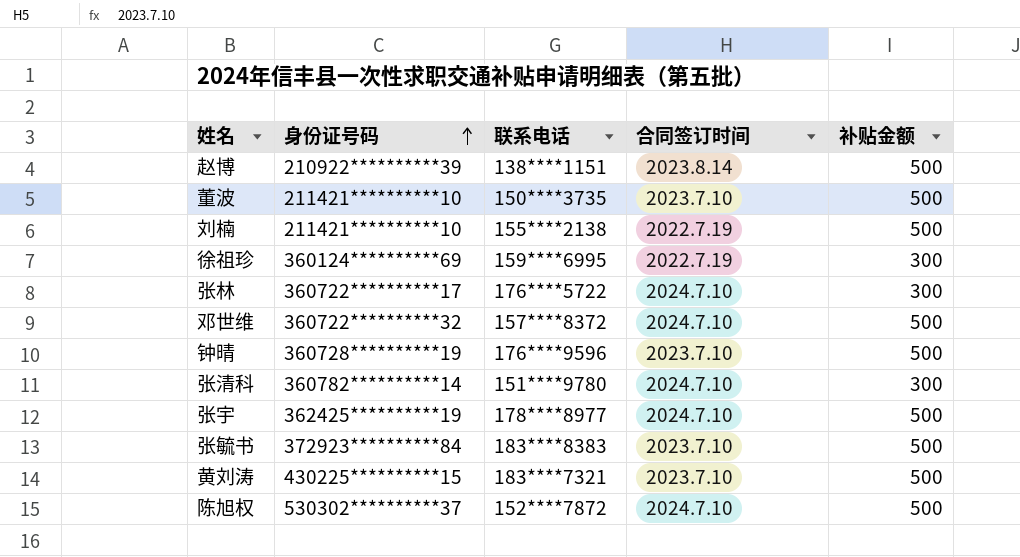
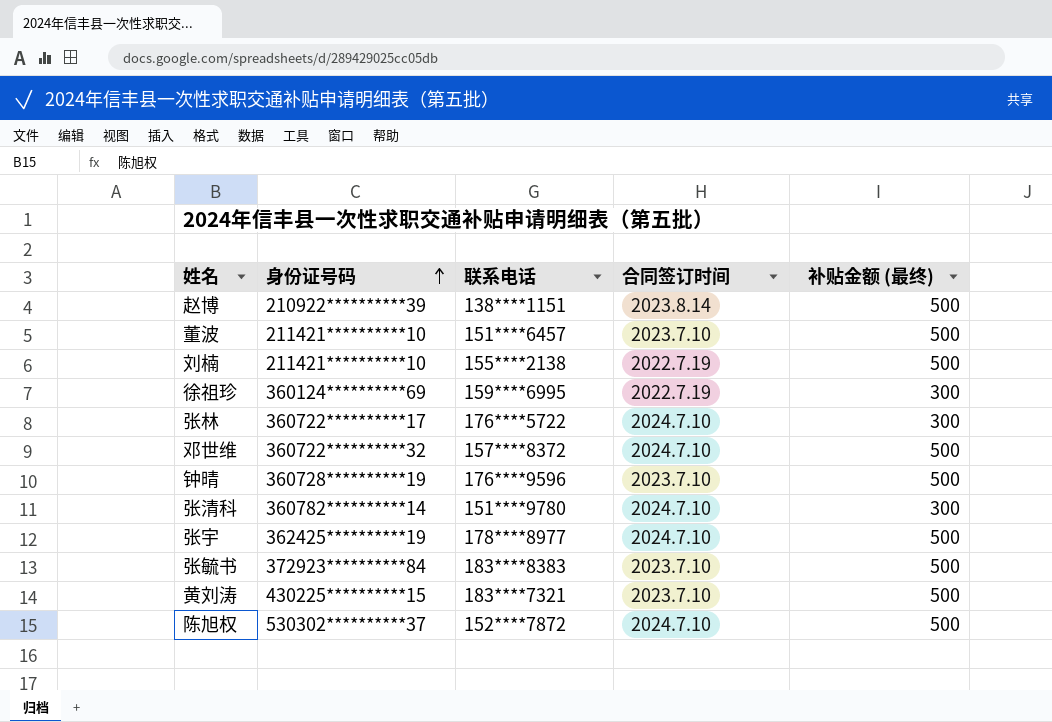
column name: 补贴金额 -> 补贴金额 (最终)
董波 | 联系电话: 150****3735 -> 151****6457

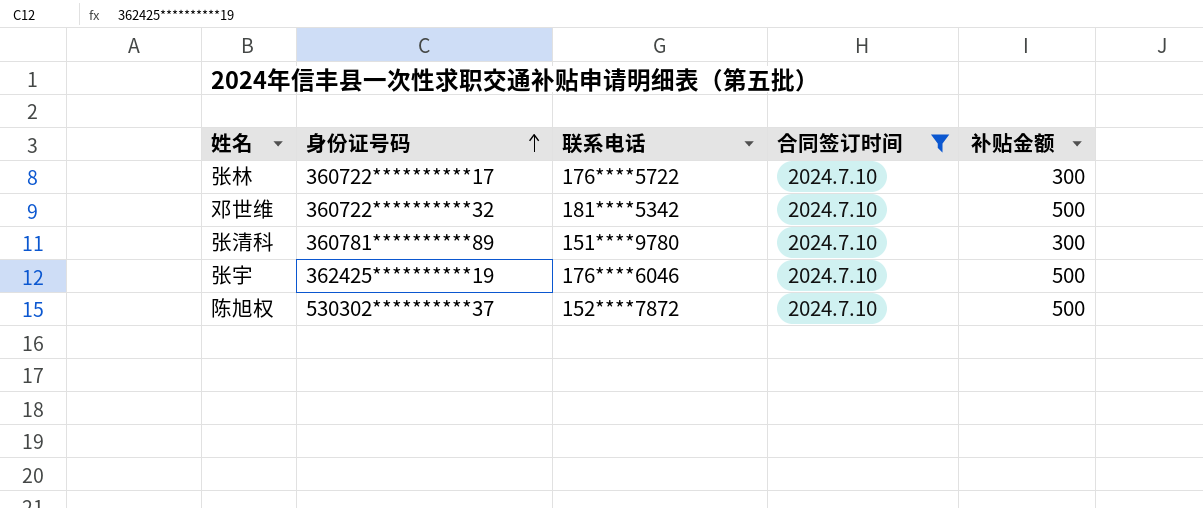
filter: none -> 合同签订时间 = 2024.7.10
column name: 补贴金额 (最终) -> 补贴金额
邓世维 | 联系电话: 157****8372 -> 181****5342
张清科 | 身份证号码: 360782**********14 -> 360781**********89
张宇 | 联系电话: 178****8977 -> 176****6046

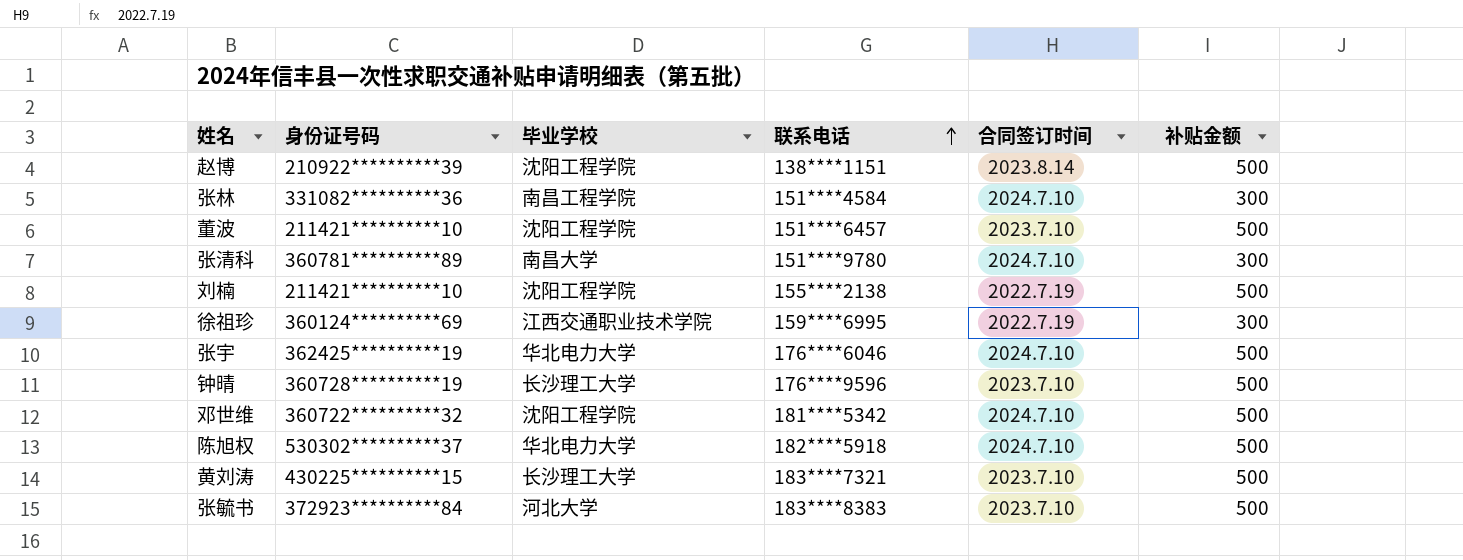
filter: 合同签订时间 = 2024.7.10 -> none
row order: 身份证号码 ascending -> 联系电话 ascending
column 毕业学校 | position: none -> 3
张林 | 身份证号码: 360722**********17 -> 331082**********36
张林 | 联系电话: 176****5722 -> 151****4584
陈旭权 | 联系电话: 152****7872 -> 182****5918

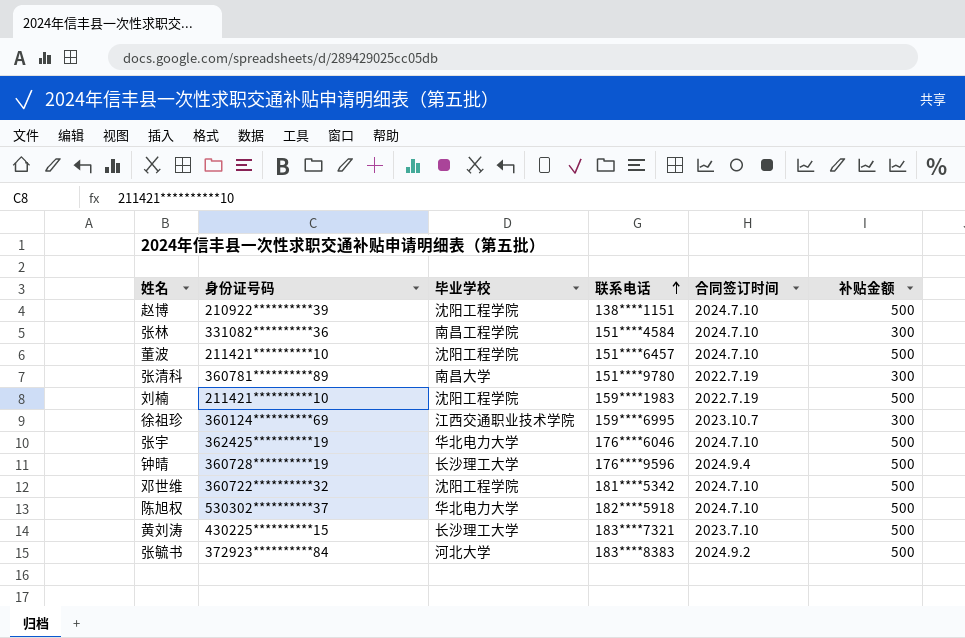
赵博 | 合同签订时间: 2023.8.14 -> 2024.7.10
董波 | 合同签订时间: 2023.7.10 -> 2024.7.10
张清科 | 合同签订时间: 2024.7.10 -> 2022.7.19
刘楠 | 联系电话: 155****2138 -> 159****1983
徐祖珍 | 合同签订时间: 2022.7.19 -> 2023.10.7
钟晴 | 合同签订时间: 2023.7.10 -> 2024.9.4
张毓书 | 合同签订时间: 2023.7.10 -> 2024.9.2

